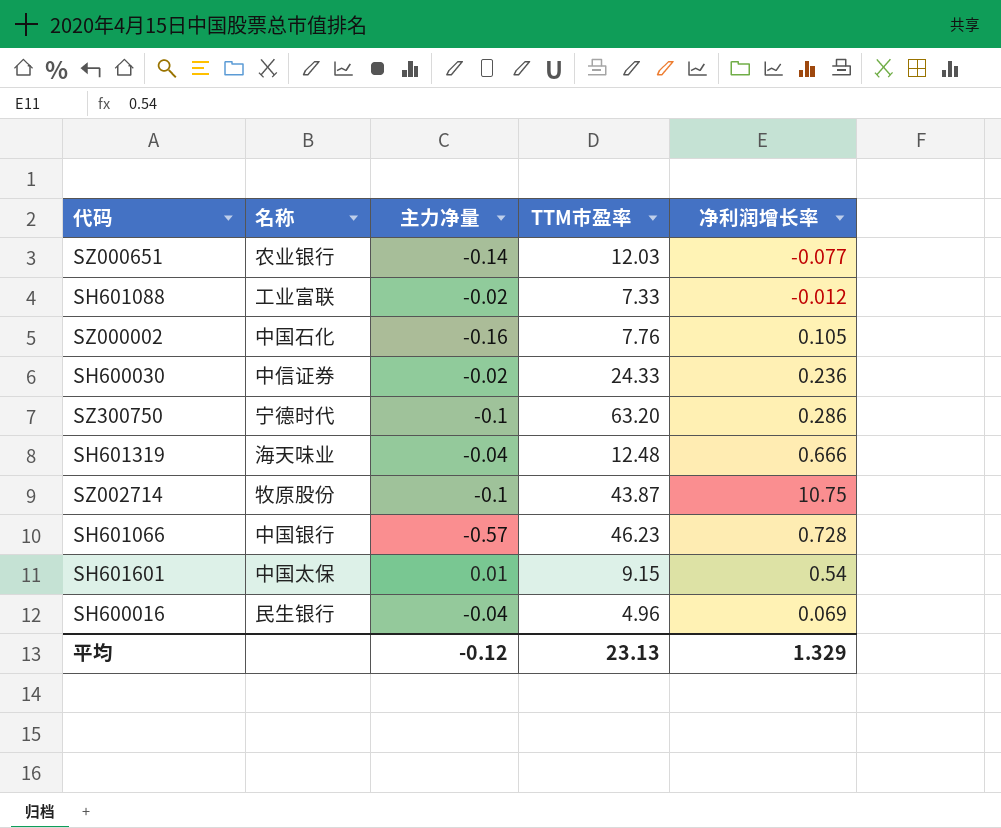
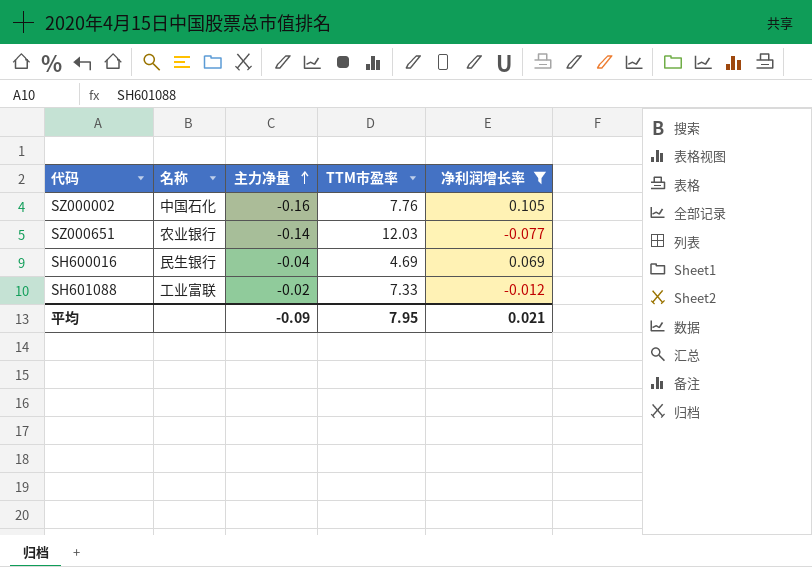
filter: none -> 净利润增长率 <= 0.105
row order: none -> 主力净量 ascending
SH600016 | TTM市盈率: 4.96 -> 4.69
平均 | 主力净量: -0.12 -> -0.09
平均 | TTM市盈率: 23.13 -> 7.95
平均 | 净利润增长率: 1.329 -> 0.021

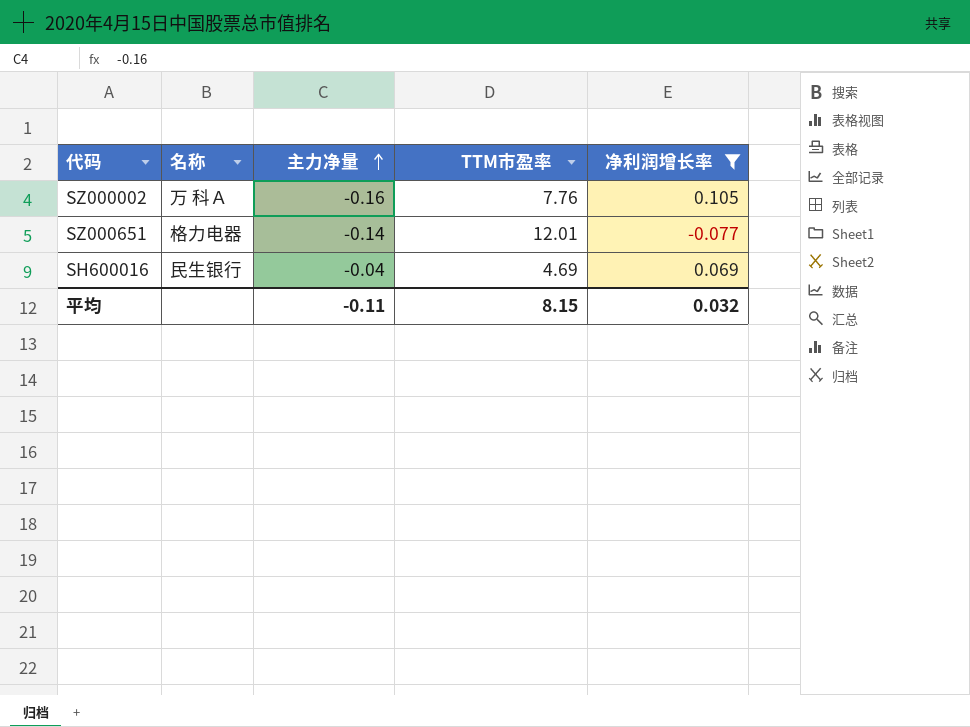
row SH601088: 工业富联 | -0.02 | 7.33 | -0.012 -> none
SZ000002 | 名称: 中国石化 -> 万 科Ａ
SZ000651 | 名称: 农业银行 -> 格力电器
SZ000651 | TTM市盈率: 12.03 -> 12.01
平均 | 主力净量: -0.09 -> -0.11
平均 | TTM市盈率: 7.95 -> 8.15
平均 | 净利润增长率: 0.021 -> 0.032

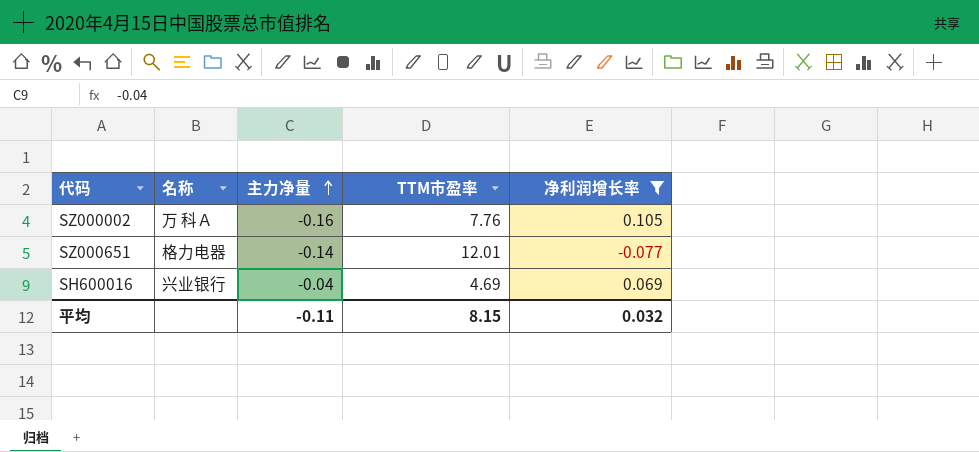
SH600016 | 名称: 民生银行 -> 兴业银行

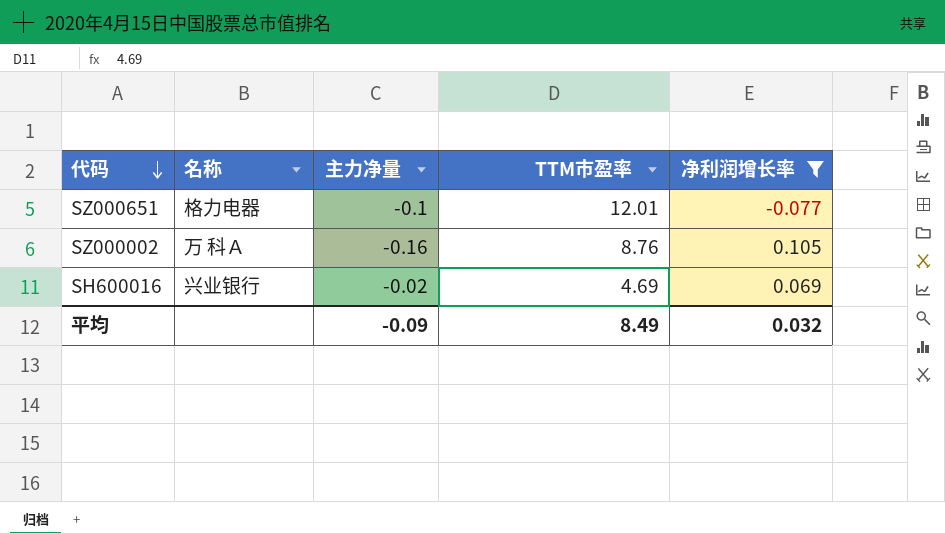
row order: 主力净量 ascending -> 代码 descending
SZ000651 | 主力净量: -0.14 -> -0.1
SZ000002 | TTM市盈率: 7.76 -> 8.76
SH600016 | 主力净量: -0.04 -> -0.02
平均 | 主力净量: -0.11 -> -0.09
平均 | TTM市盈率: 8.15 -> 8.49

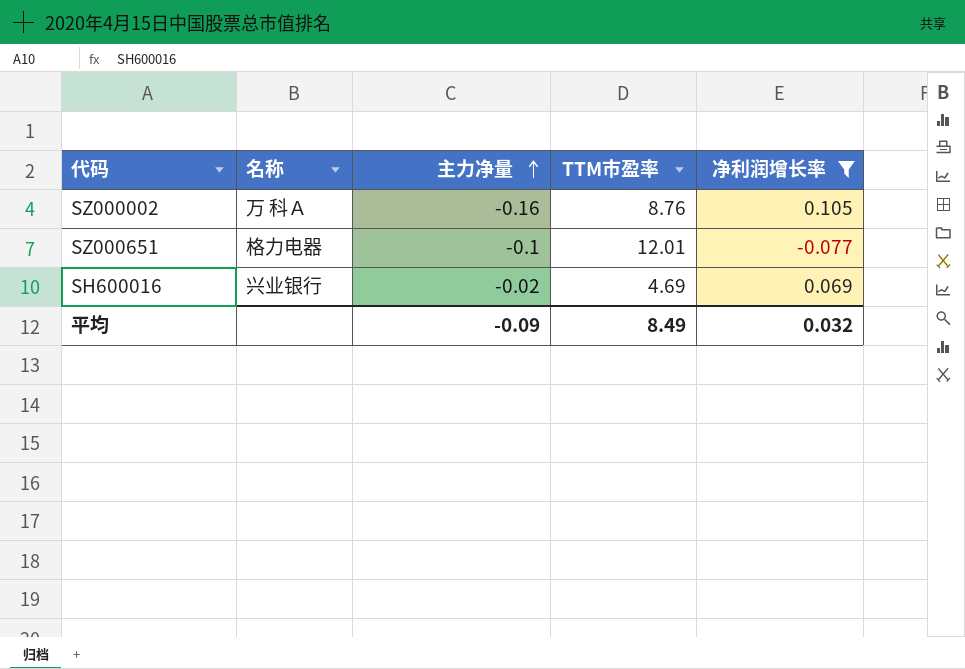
row order: 代码 descending -> 主力净量 ascending

